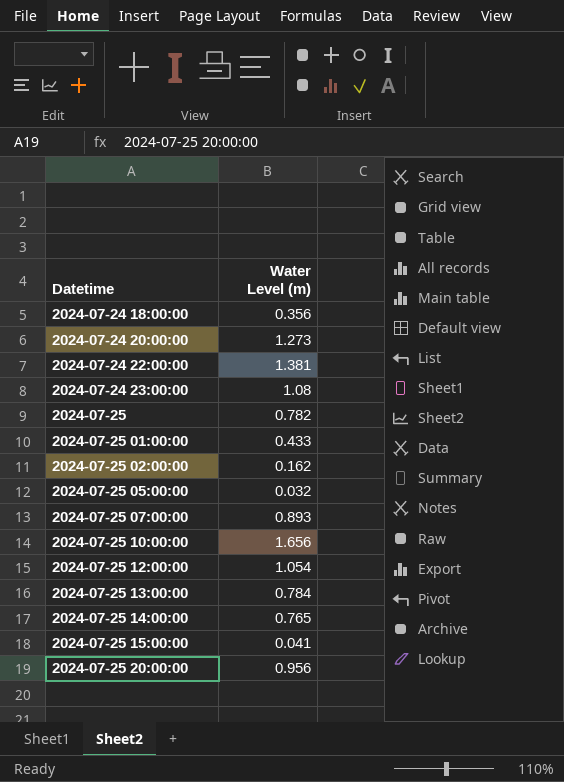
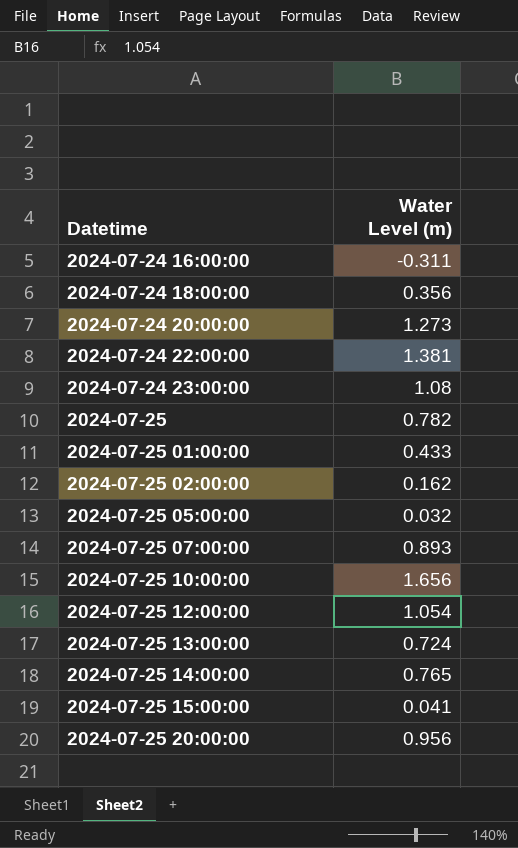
row 2024-07-24 16:00:00: none -> -0.311
2024-07-25 13:00:00 | Water Level (m): 0.784 -> 0.724

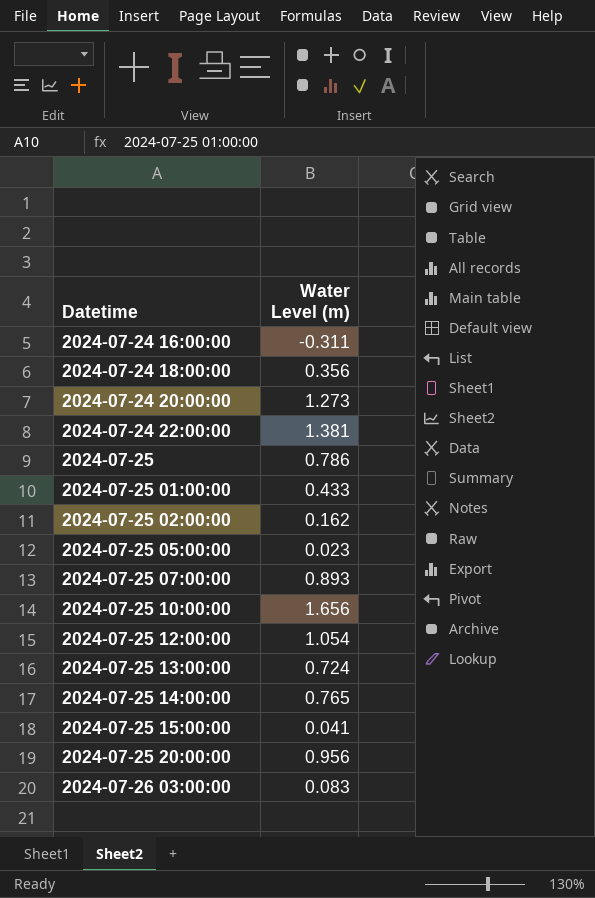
row 2024-07-24 23:00:00: 1.08 -> none
2024-07-25 | Water Level (m): 0.782 -> 0.786
2024-07-25 05:00:00 | Water Level (m): 0.032 -> 0.023
row 2024-07-26 03:00:00: none -> 0.083

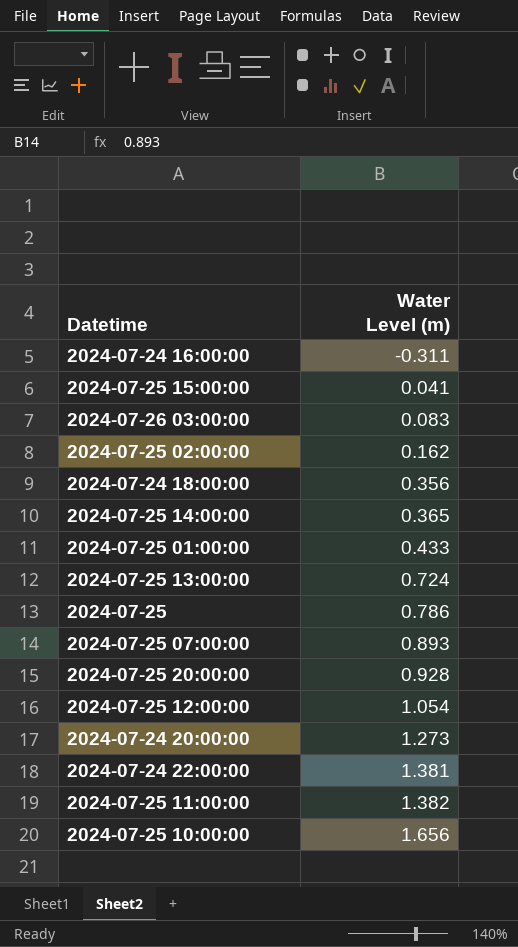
row order: Datetime ascending -> Water Level (m) ascending
row 2024-07-25 05:00:00: 0.023 -> none
2024-07-25 14:00:00 | Water Level (m): 0.765 -> 0.365
2024-07-25 20:00:00 | Water Level (m): 0.956 -> 0.928
row 2024-07-25 11:00:00: none -> 1.382

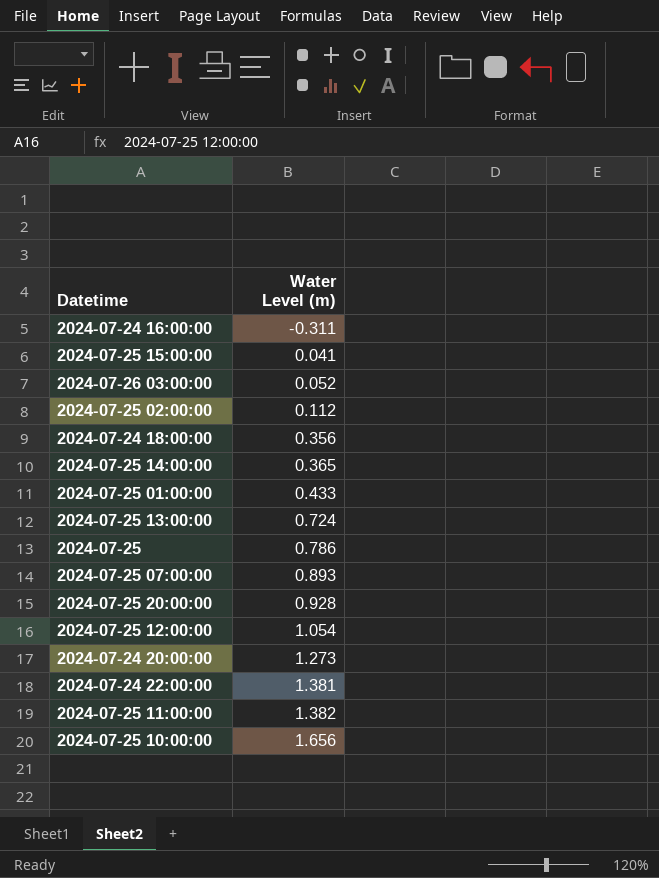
2024-07-26 03:00:00 | Water Level (m): 0.083 -> 0.052
2024-07-25 02:00:00 | Water Level (m): 0.162 -> 0.112

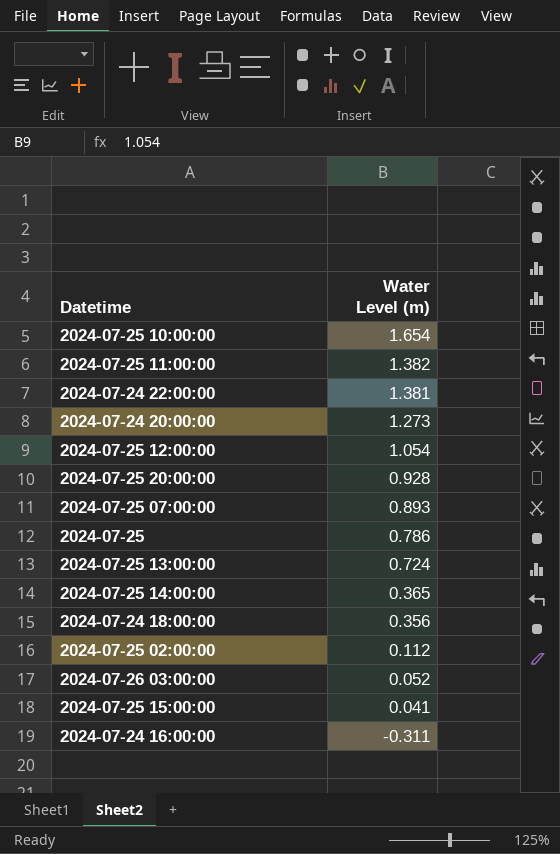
row order: Water Level (m) ascending -> Water Level (m) descending
row 2024-07-25 01:00:00: 0.433 -> none
2024-07-25 10:00:00 | Water Level (m): 1.656 -> 1.654

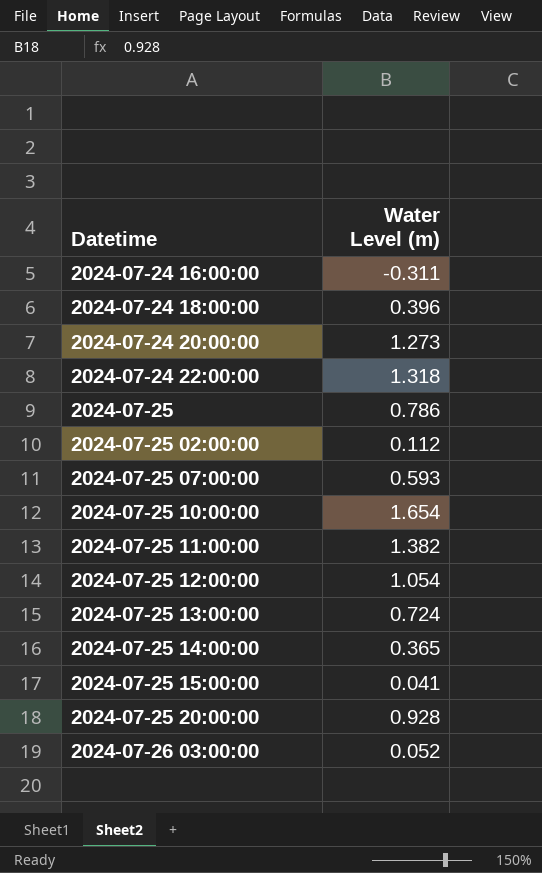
row order: Water Level (m) descending -> Datetime ascending
2024-07-24 18:00:00 | Water Level (m): 0.356 -> 0.396
2024-07-24 22:00:00 | Water Level (m): 1.381 -> 1.318
2024-07-25 07:00:00 | Water Level (m): 0.893 -> 0.593

